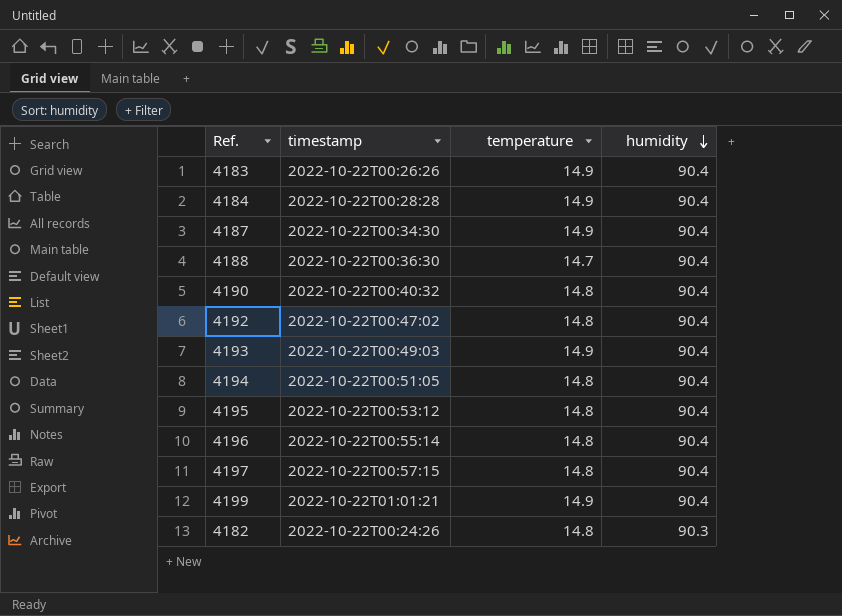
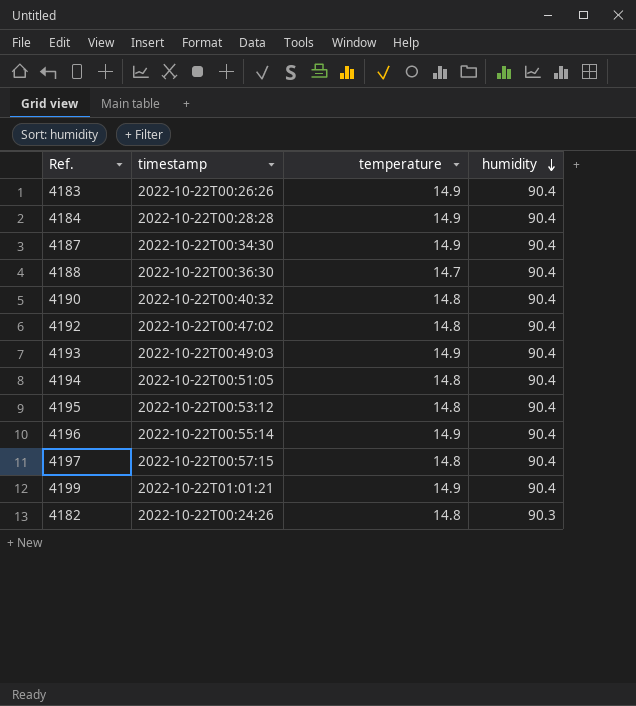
4196 | temperature: 14.8 -> 14.9

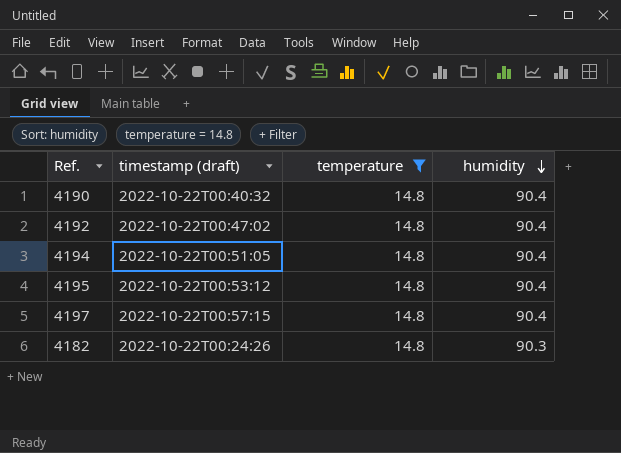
filter: none -> temperature = 14.8
column name: timestamp -> timestamp (draft)

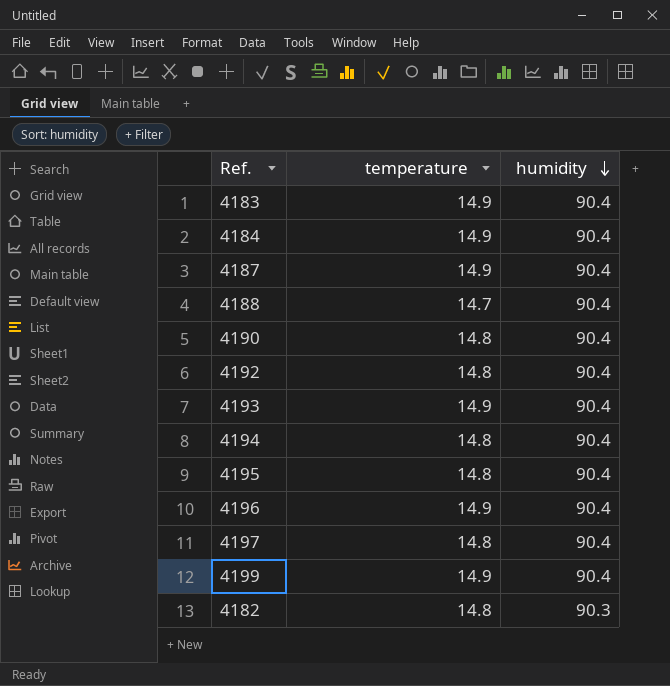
filter: temperature = 14.8 -> none
column timestamp (draft) | position: 2 -> none

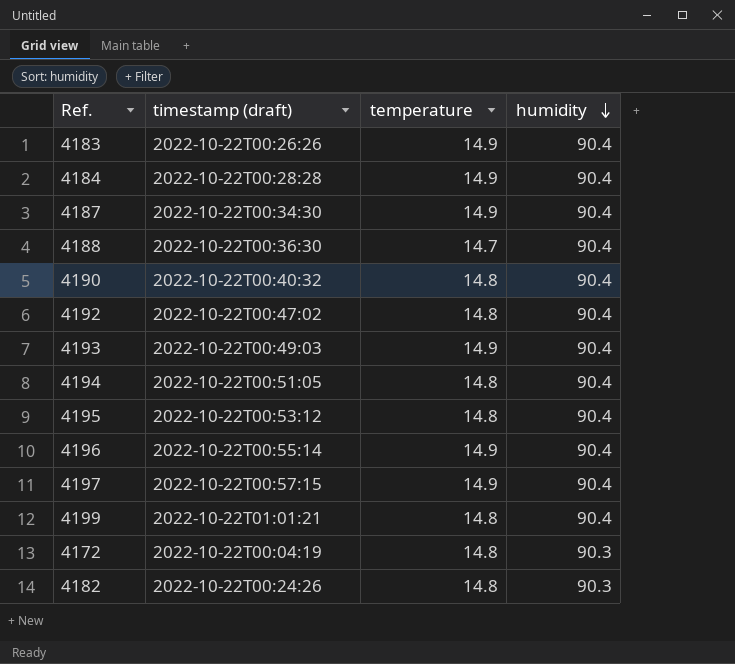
column timestamp (draft) | position: none -> 2
4197 | temperature: 14.8 -> 14.9
4199 | temperature: 14.9 -> 14.8
row 4172: none -> 2022-10-22T00:04:19 | 14.8 | 90.3

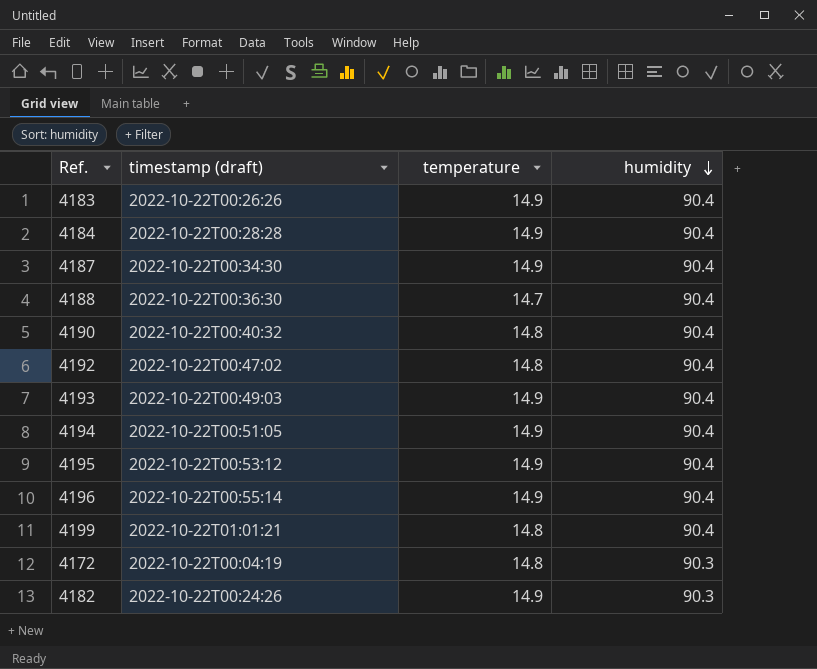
row 4197: 2022-10-22T00:57:15 | 14.9 | 90.4 -> none
4194 | temperature: 14.8 -> 14.9
4195 | temperature: 14.8 -> 14.9
4182 | temperature: 14.8 -> 14.9

